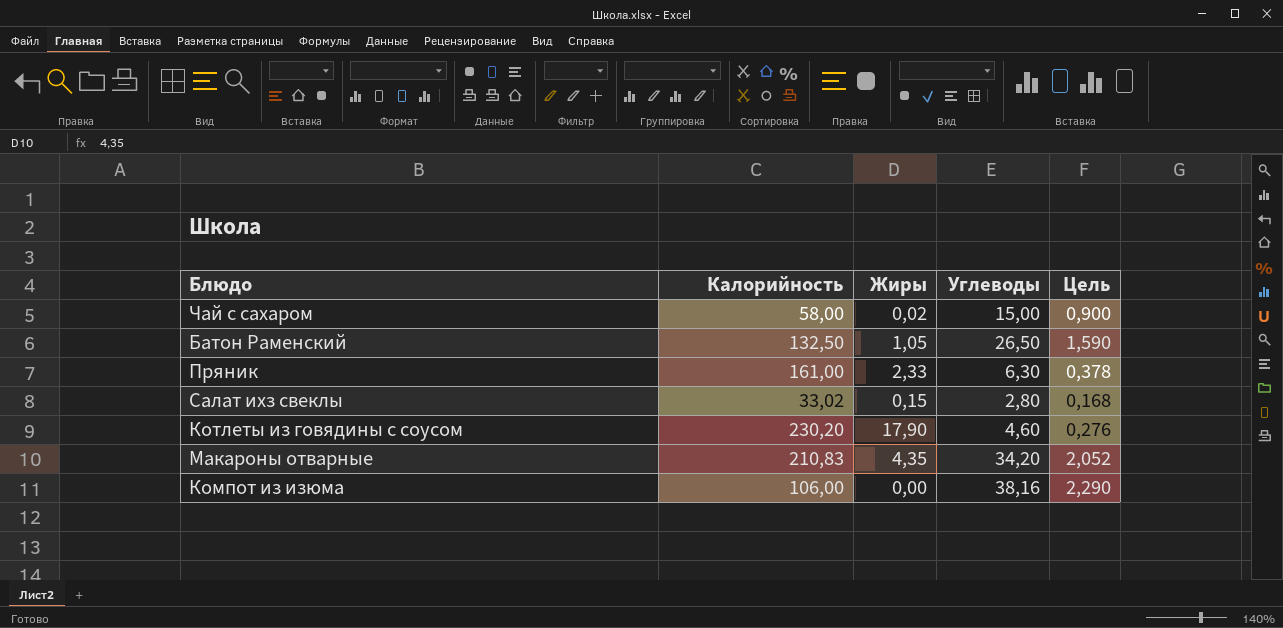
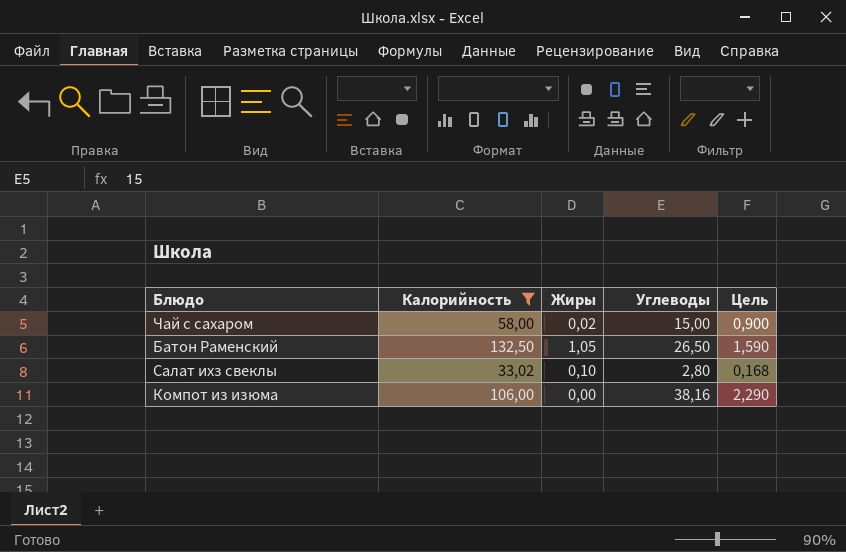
filter: none -> Калорийность <= 132,50
Салат ихз свеклы | Жиры: 0,15 -> 0,10

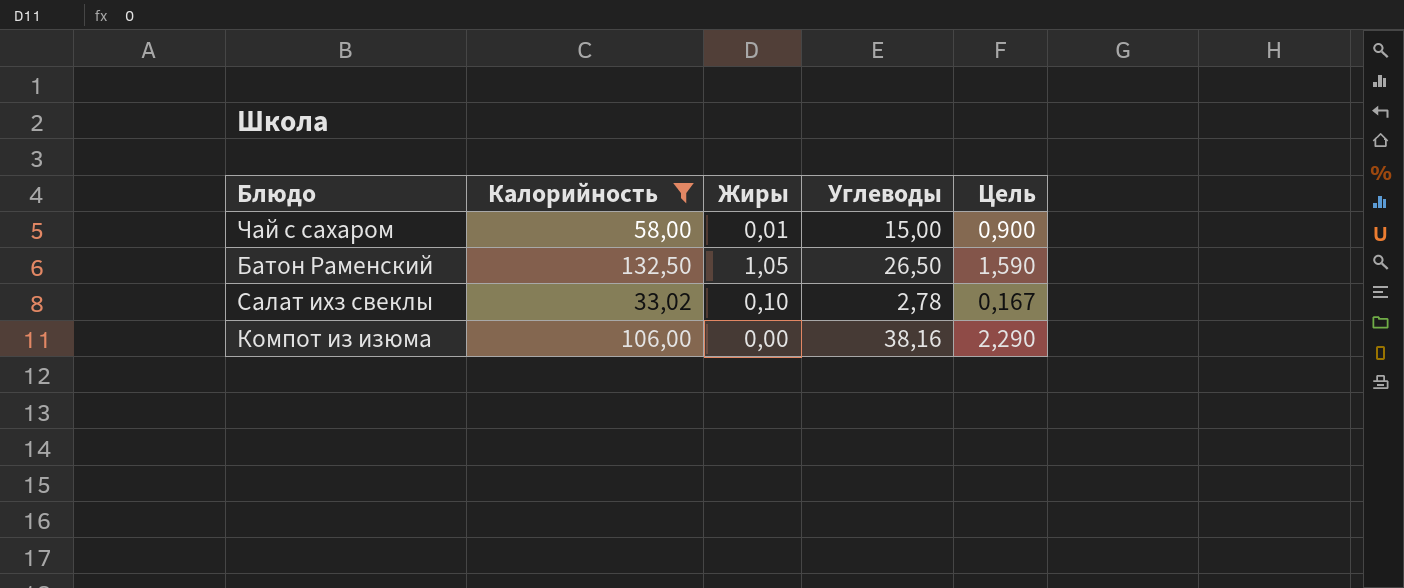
Чай с сахаром | Жиры: 0,02 -> 0,01
Салат ихз свеклы | Углеводы: 2,80 -> 2,78
Салат ихз свеклы | Цель: 0,168 -> 0,167

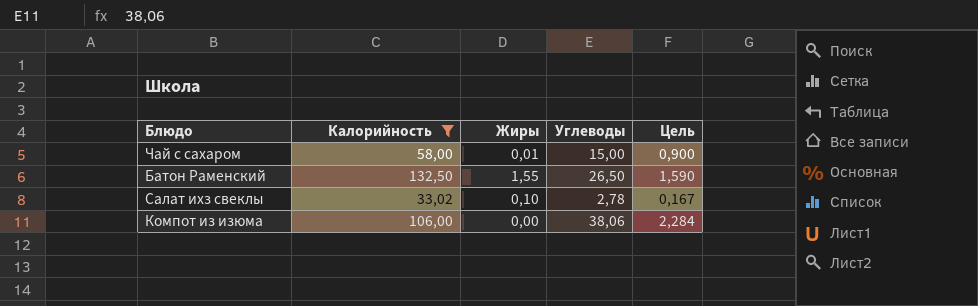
Батон Раменский | Жиры: 1,05 -> 1,55
Компот из изюма | Углеводы: 38,16 -> 38,06
Компот из изюма | Цель: 2,290 -> 2,284

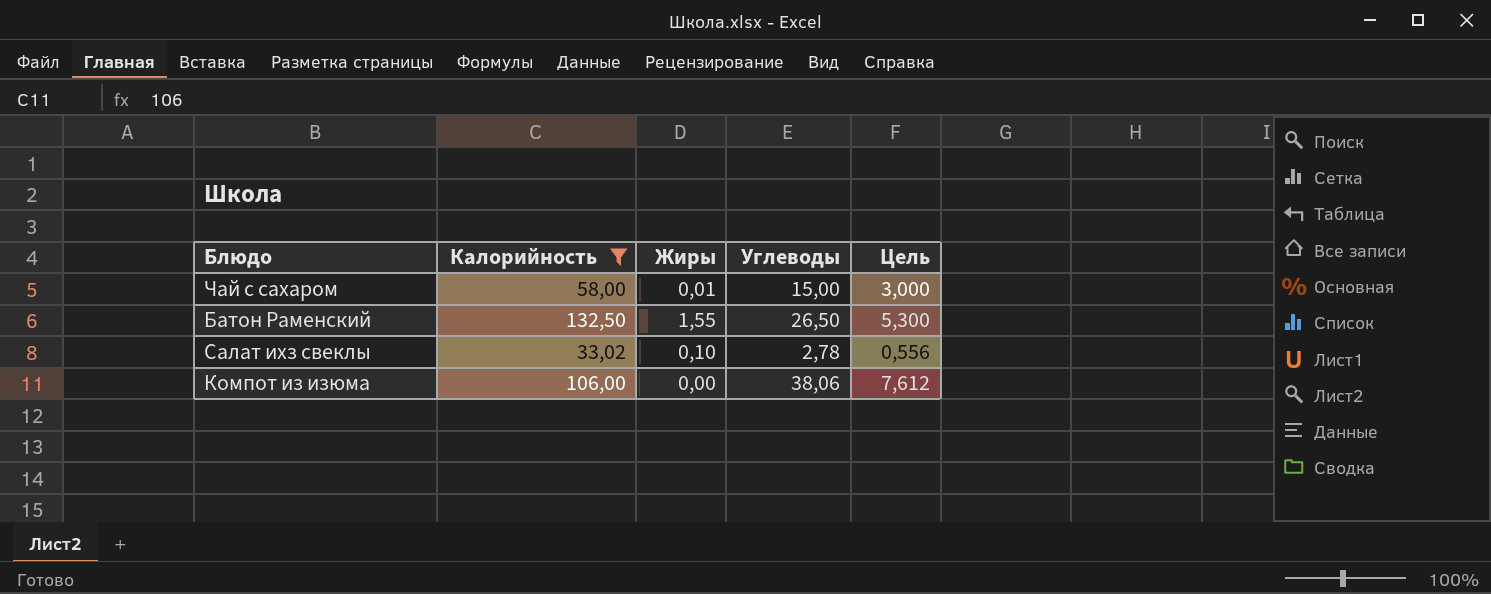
column Цель | formula: [Углеводы] * 0,06 -> [Углеводы] * 0,2

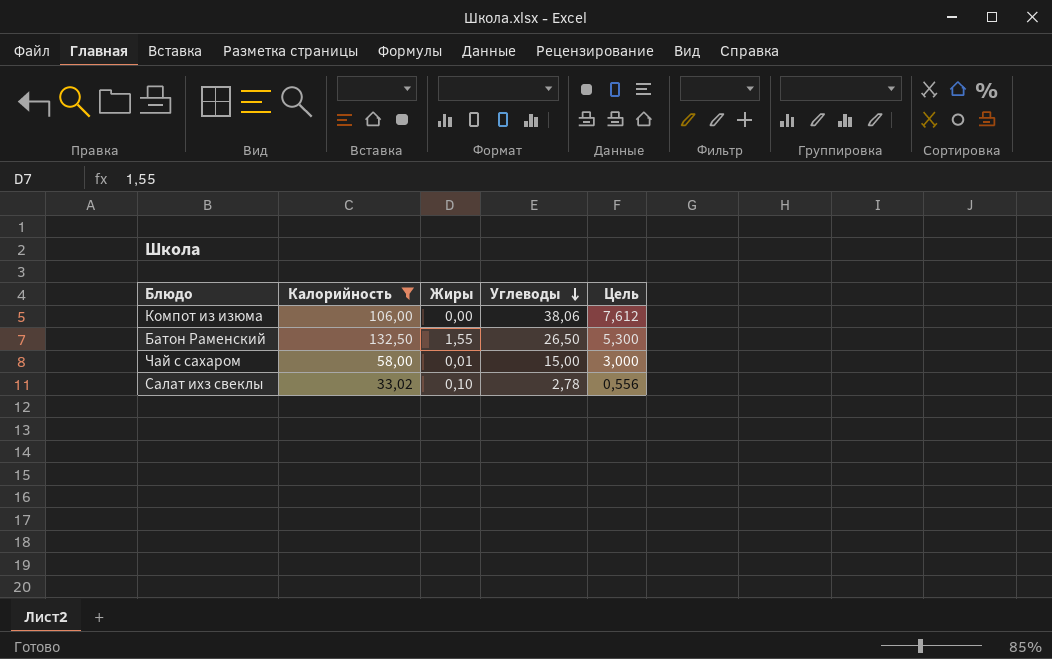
row order: none -> Углеводы descending

